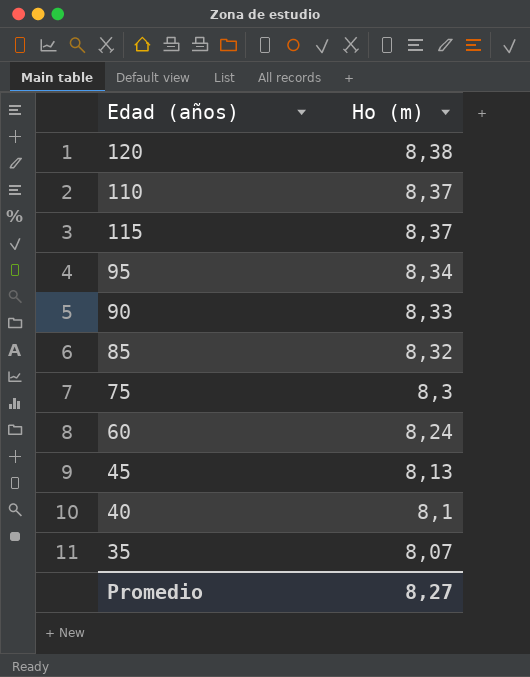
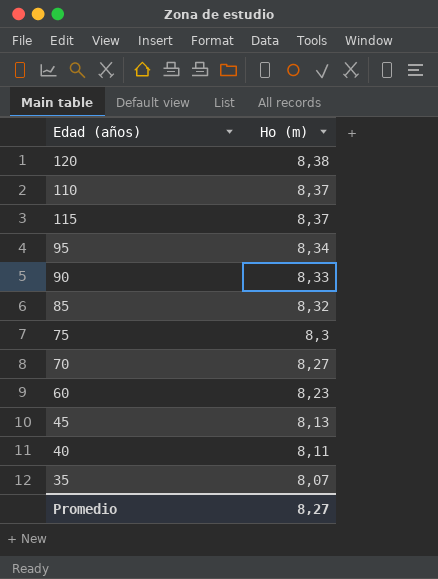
row 70: none -> 8,27
60 | Ho (m): 8,24 -> 8,23
40 | Ho (m): 8,1 -> 8,11

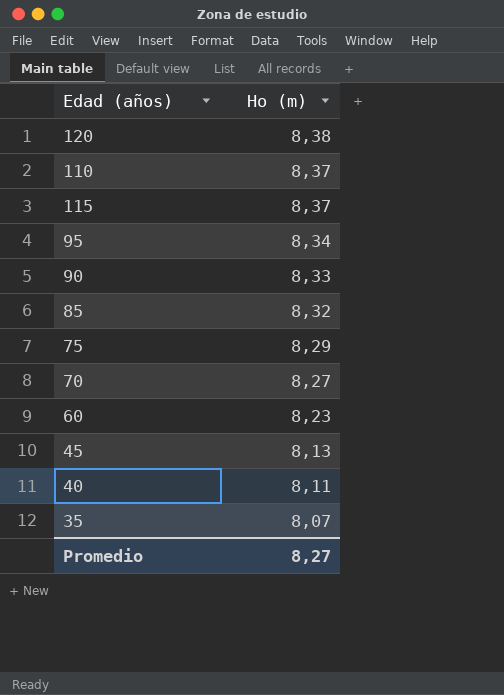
75 | Ho (m): 8,3 -> 8,29

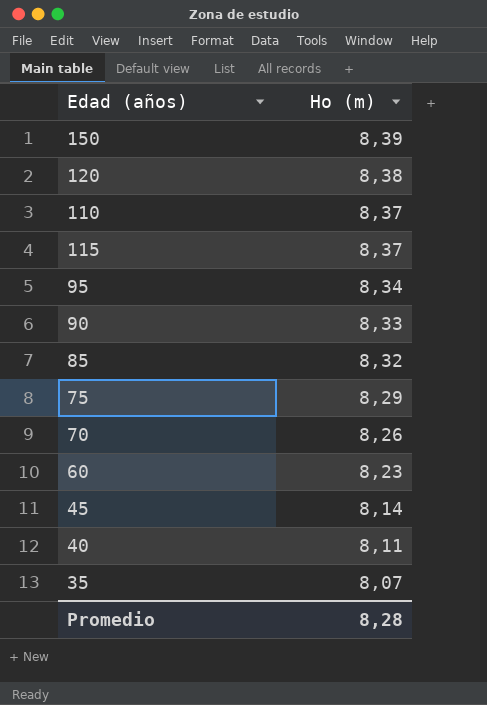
row 150: none -> 8,39
70 | Ho (m): 8,27 -> 8,26
45 | Ho (m): 8,13 -> 8,14
Promedio | Ho (m): 8,27 -> 8,28

